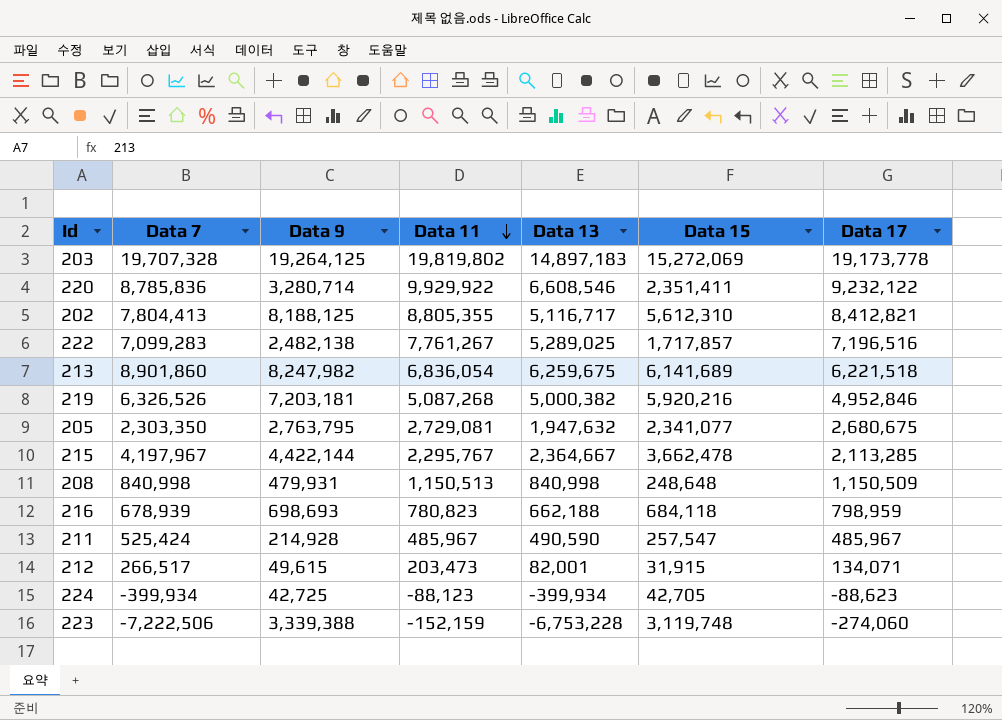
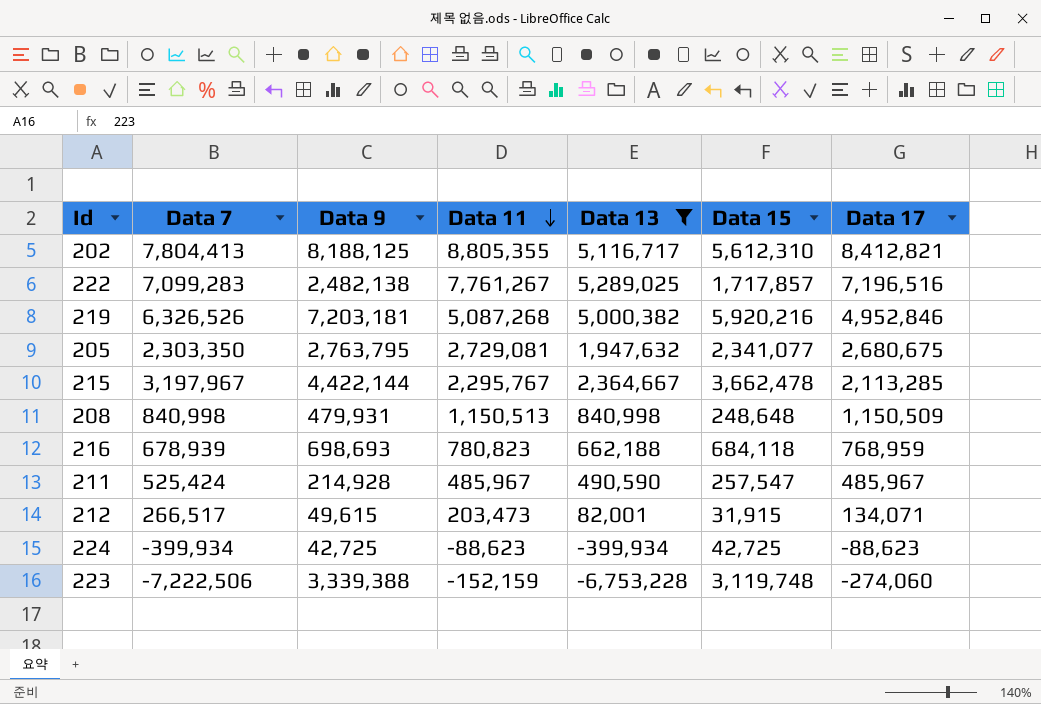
filter: none -> Data 13 <= 5,289,025
215 | Data 7: 4,197,967 -> 3,197,967
216 | Data 17: 798,959 -> 768,959
224 | Data 11: -88,123 -> -88,623
224 | Data 15: 42,705 -> 42,725

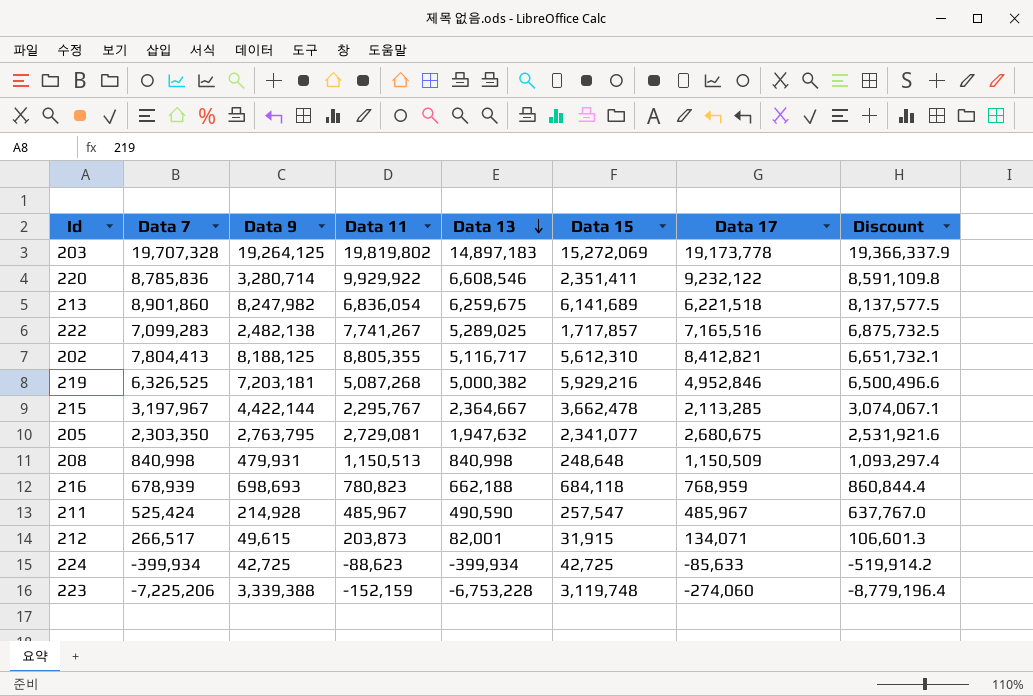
filter: Data 13 <= 5,289,025 -> none
row order: Data 11 descending -> Data 13 descending
column Discount | formula: none -> [Data 13] * 1.3
222 | Data 11: 7,761,267 -> 7,741,267
222 | Data 17: 7,196,516 -> 7,165,516
219 | Data 7: 6,326,526 -> 6,326,525
219 | Data 15: 5,920,216 -> 5,929,216
212 | Data 11: 203,473 -> 203,873
224 | Data 17: -88,623 -> -85,633
223 | Data 7: -7,222,506 -> -7,225,206

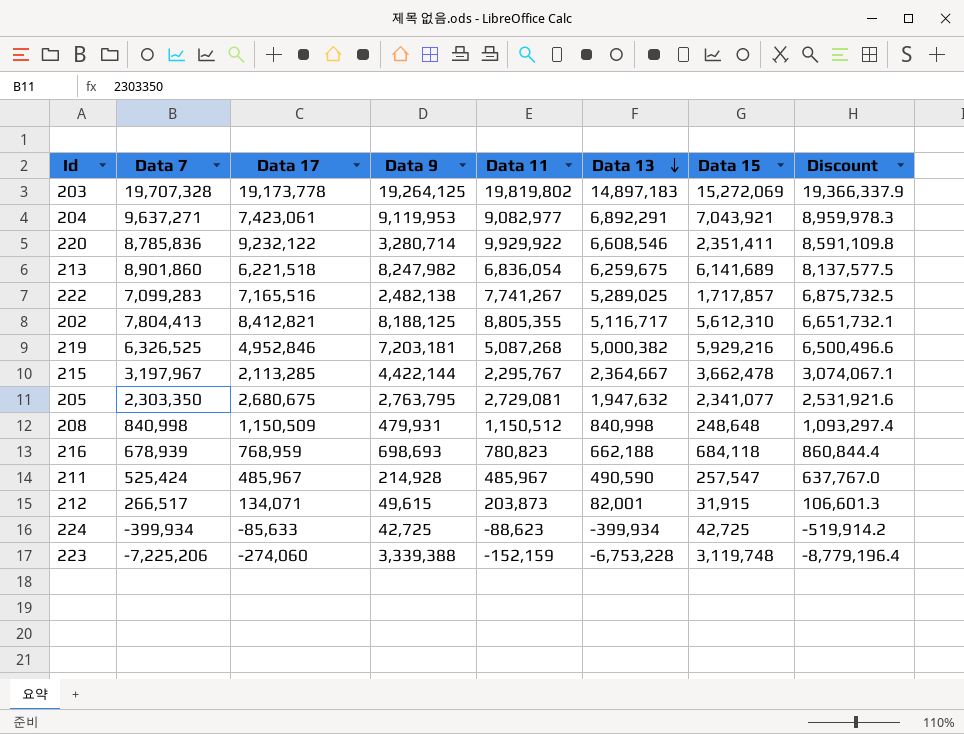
column Data 17 | position: 7 -> 3
row 204: none -> 9,637,271 | 7,423,061 | 9,119,953 | 9,082,977 | 6,892,291 | 7,043,921 | 8,959,978.3
208 | Data 11: 1,150,513 -> 1,150,512

